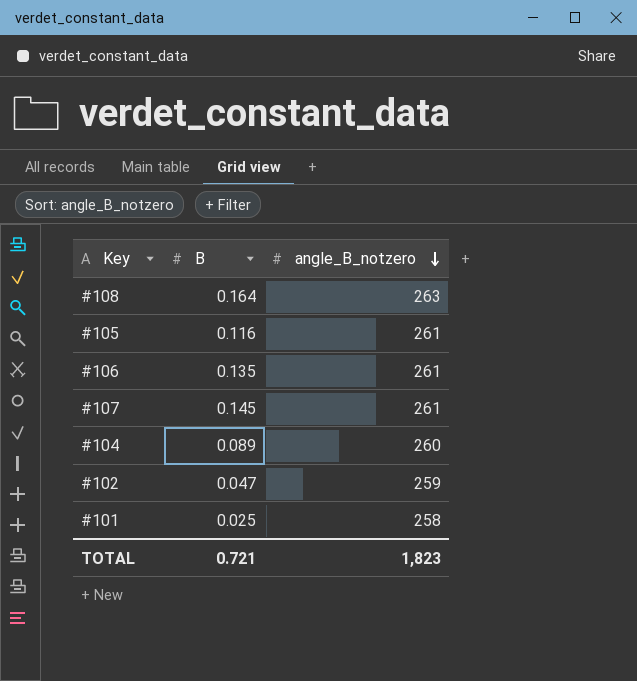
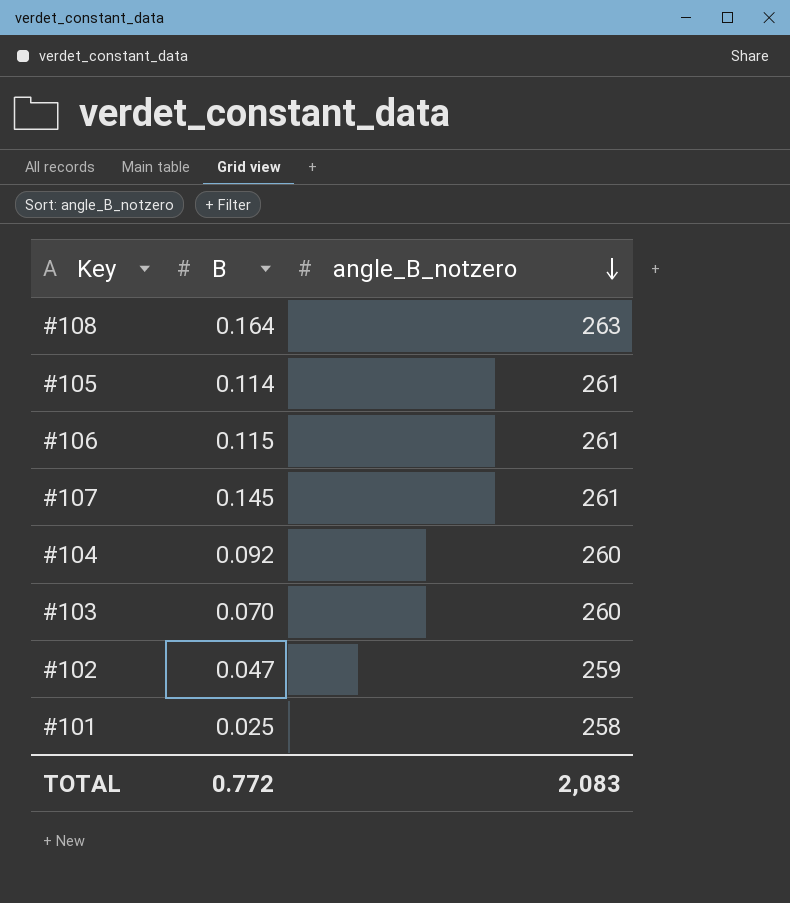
#105 | B: 0.116 -> 0.114
#106 | B: 0.135 -> 0.115
#104 | B: 0.089 -> 0.092
row #103: none -> 0.070 | 260
TOTAL | B: 0.721 -> 0.772
TOTAL | angle_B_notzero: 1,823 -> 2,083

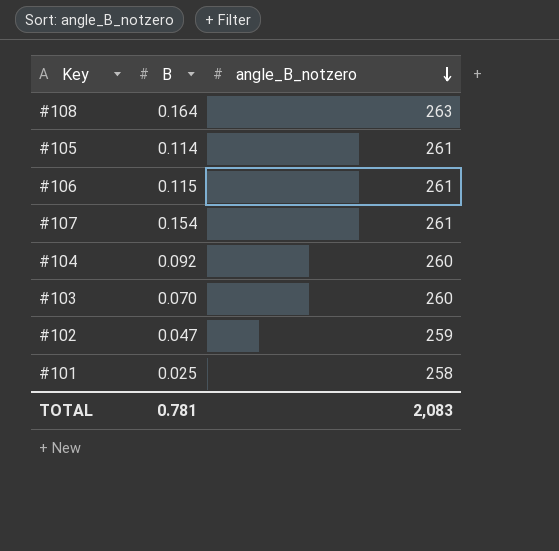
#107 | B: 0.145 -> 0.154
TOTAL | B: 0.772 -> 0.781

